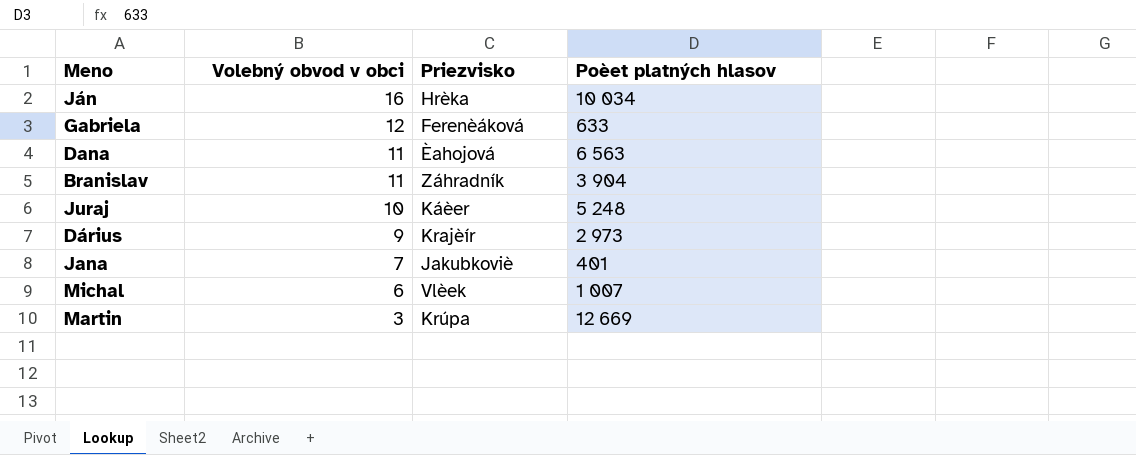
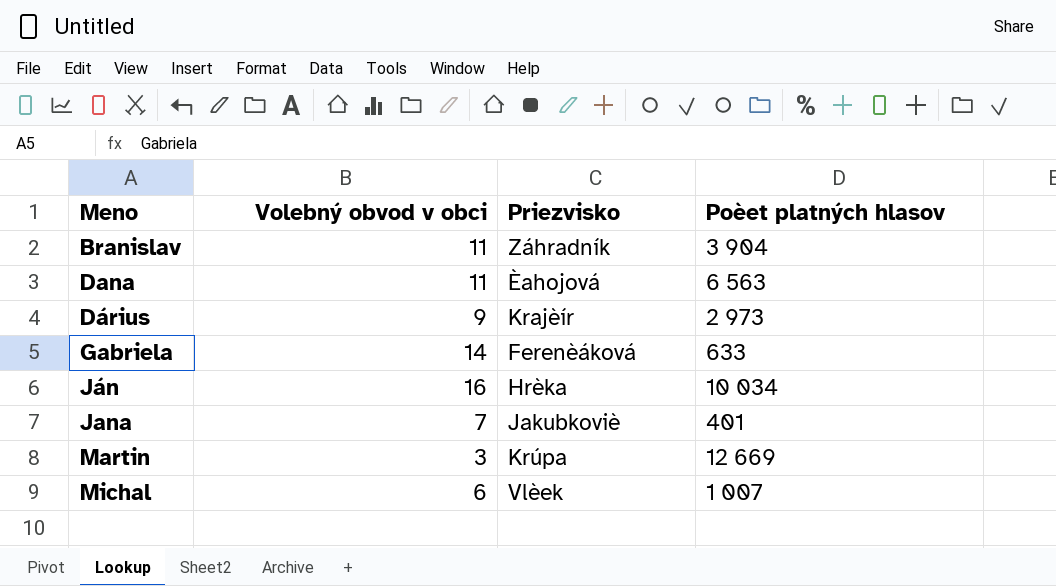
row order: Volebný obvod v obci descending -> Meno ascending
row Juraj: 10 | Káèer | 5 248 -> none
Gabriela | Volebný obvod v obci: 12 -> 14

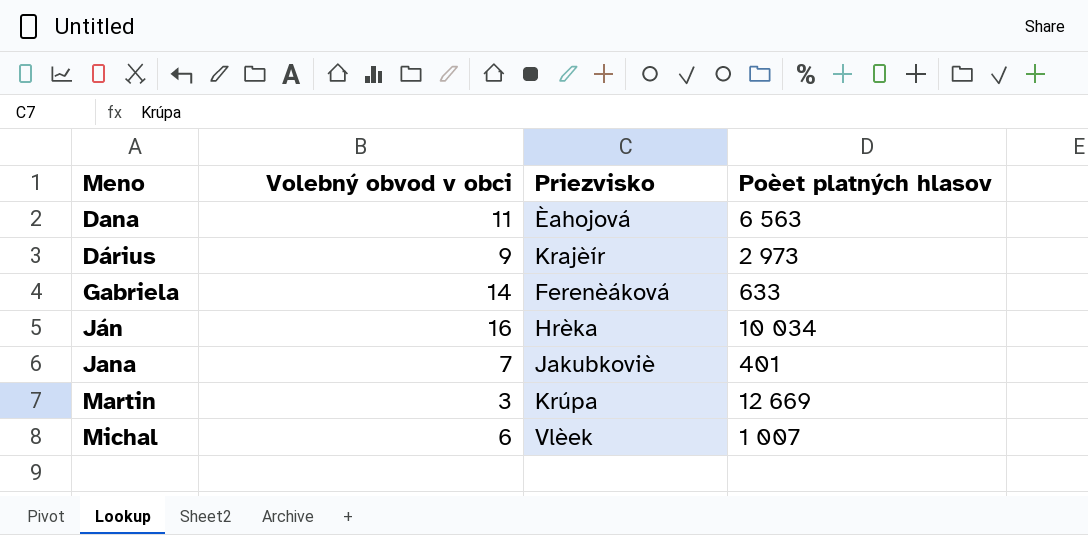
row Branislav: 11 | Záhradník | 3 904 -> none

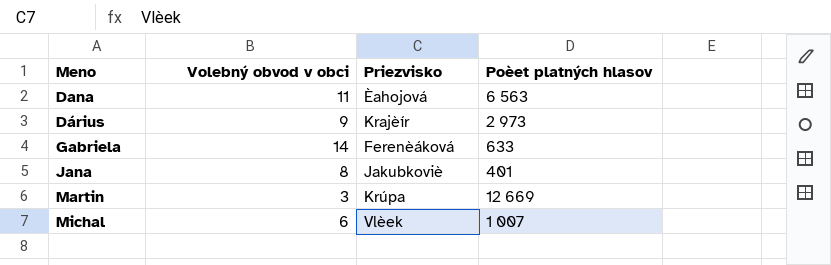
row Ján: 16 | Hrèka | 10 034 -> none
Jana | Volebný obvod v obci: 7 -> 8

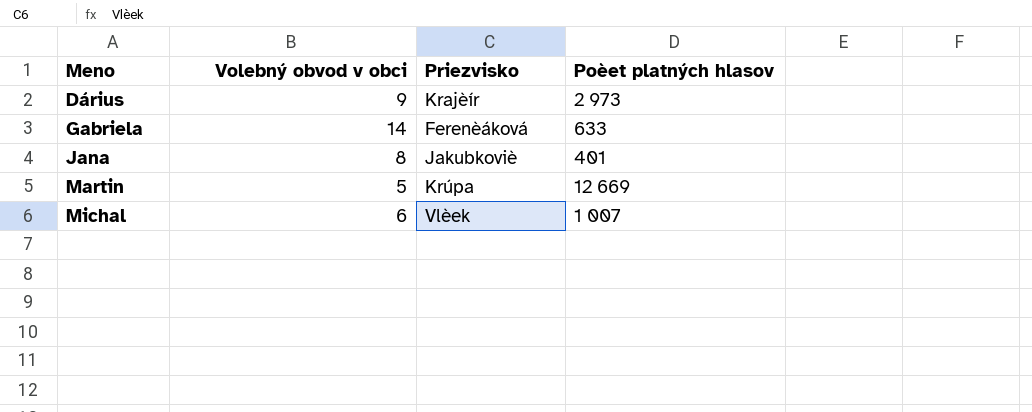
row Dana: 11 | Èahojová | 6 563 -> none
Martin | Volebný obvod v obci: 3 -> 5

